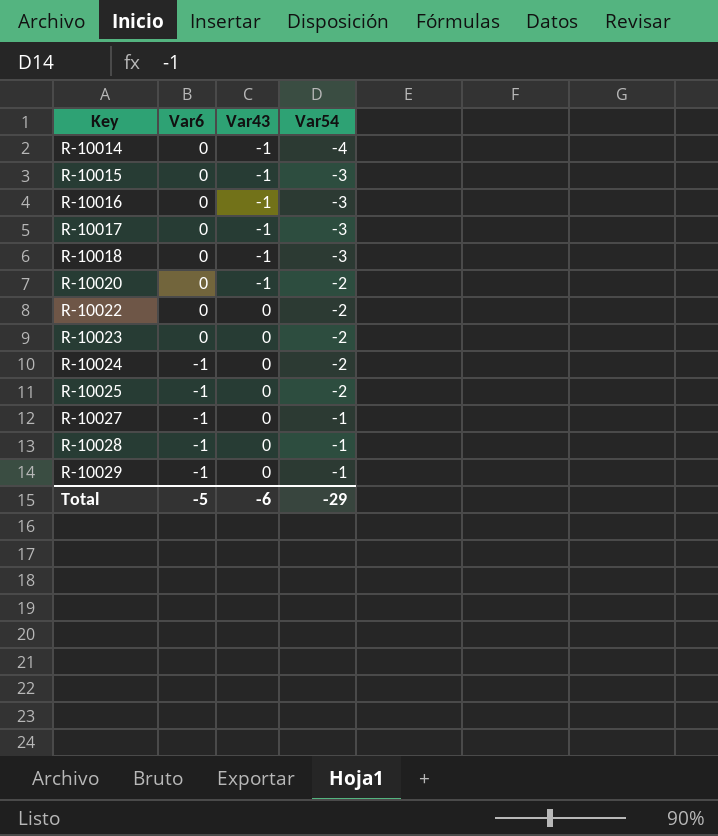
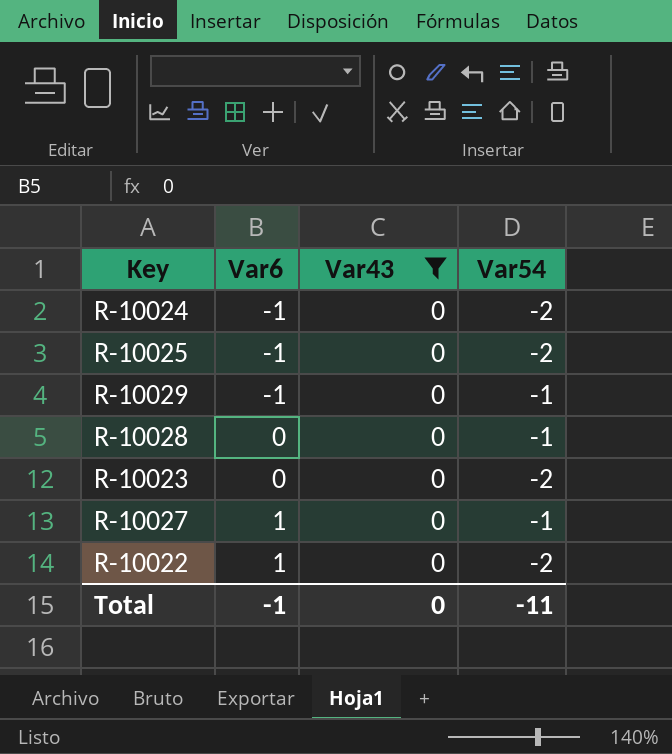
filter: none -> Var43 = 0
row order: Key ascending -> Var6 ascending
R-10028 | Var6: -1 -> 0
R-10027 | Var6: -1 -> 1
R-10022 | Var6: 0 -> 1
Total | Var6: -5 -> -1
Total | Var43: -6 -> 0
Total | Var54: -29 -> -11

